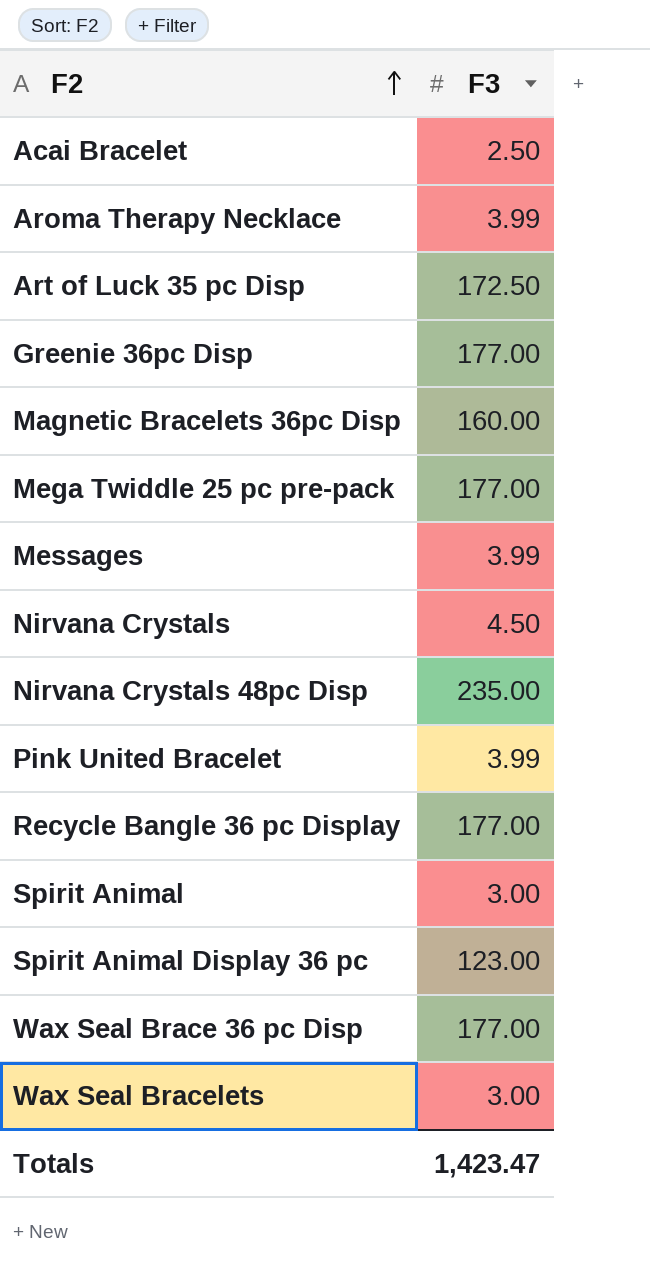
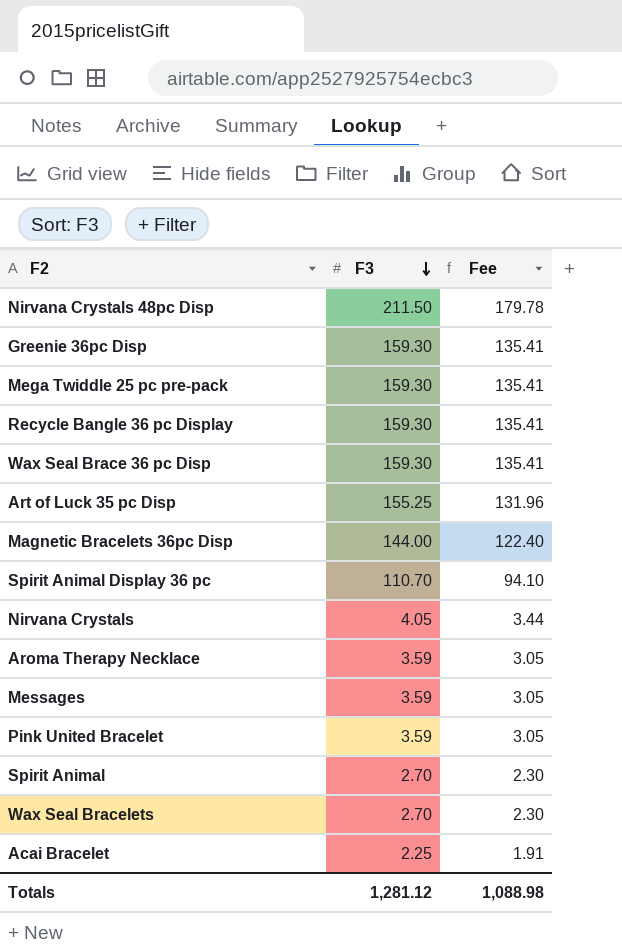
row order: F2 ascending -> F3 descending
column Fee | formula: none -> [F3] * 0.85
Nirvana Crystals 48pc Disp | F3: 235.00 -> 211.50
Greenie 36pc Disp | F3: 177.00 -> 159.30
Mega Twiddle 25 pc pre-pack | F3: 177.00 -> 159.30
Recycle Bangle 36 pc Display | F3: 177.00 -> 159.30
Wax Seal Brace 36 pc Disp | F3: 177.00 -> 159.30
Art of Luck 35 pc Disp | F3: 172.50 -> 155.25
Magnetic Bracelets 36pc Disp | F3: 160.00 -> 144.00
Spirit Animal Display 36 pc | F3: 123.00 -> 110.70
Nirvana Crystals | F3: 4.50 -> 4.05
Aroma Therapy Necklace | F3: 3.99 -> 3.59
Messages | F3: 3.99 -> 3.59
Pink United Bracelet | F3: 3.99 -> 3.59
Spirit Animal | F3: 3.00 -> 2.70
Wax Seal Bracelets | F3: 3.00 -> 2.70
Acai Bracelet | F3: 2.50 -> 2.25
Totals | F3: 1,423.47 -> 1,281.12

